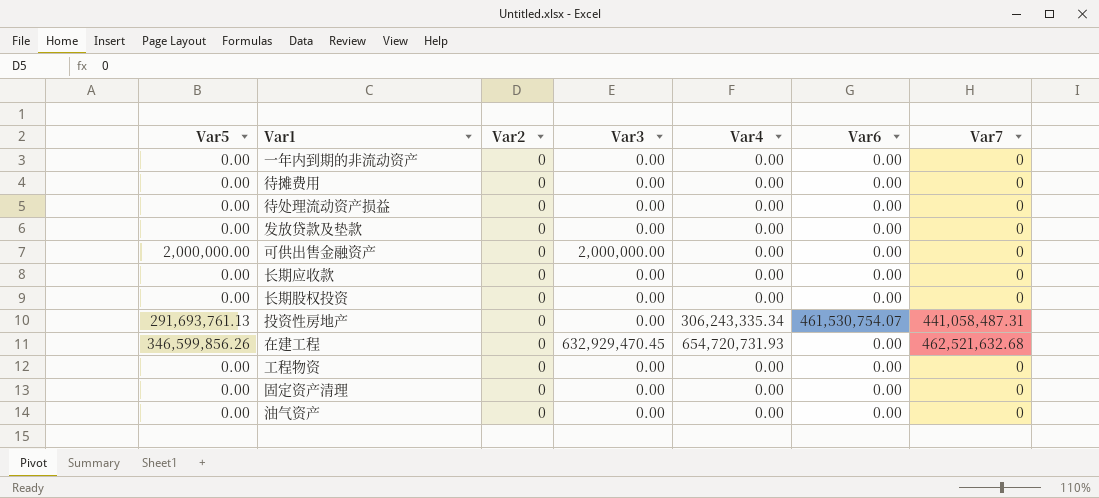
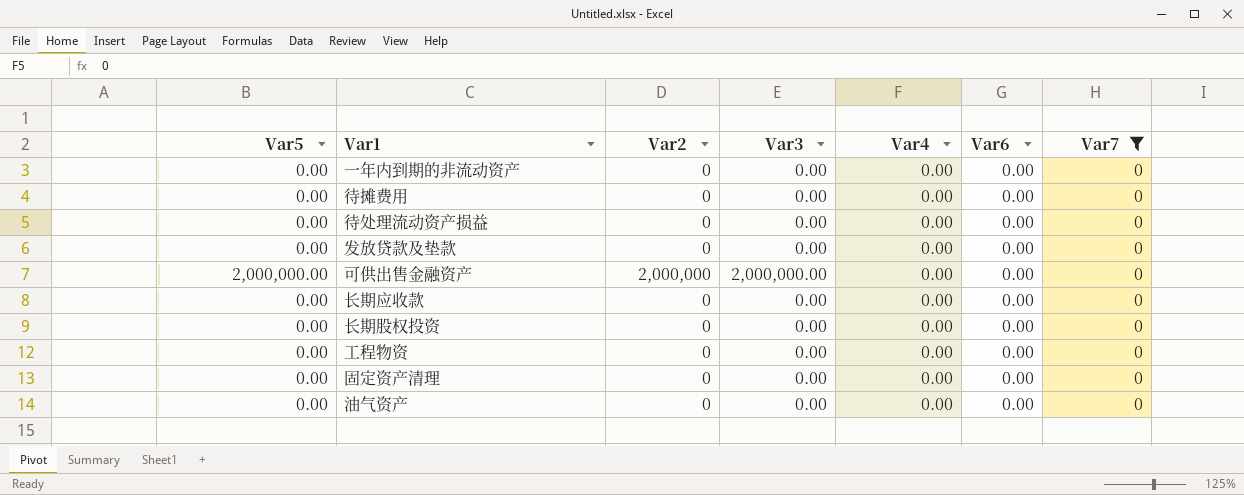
filter: none -> Var7 = 0
可供出售金融资产 | Var2: 0 -> 2,000,000

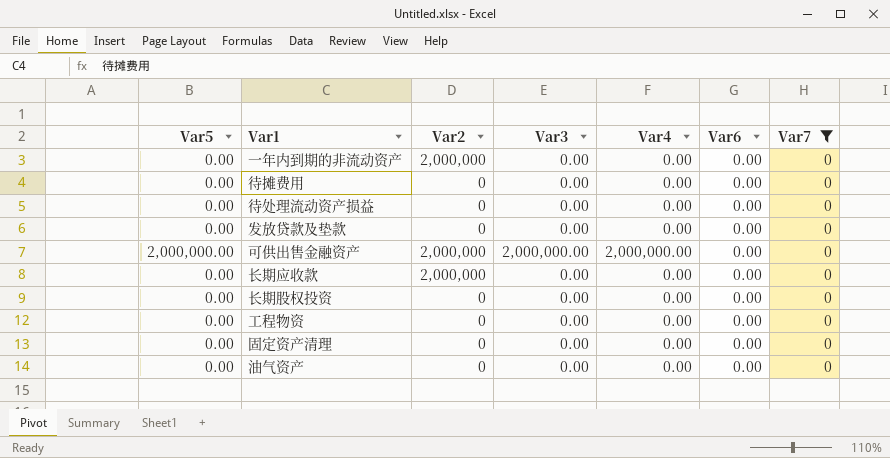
一年内到期的非流动资产 | Var2: 0 -> 2,000,000
可供出售金融资产 | Var4: 0.00 -> 2,000,000.00
长期应收款 | Var2: 0 -> 2,000,000

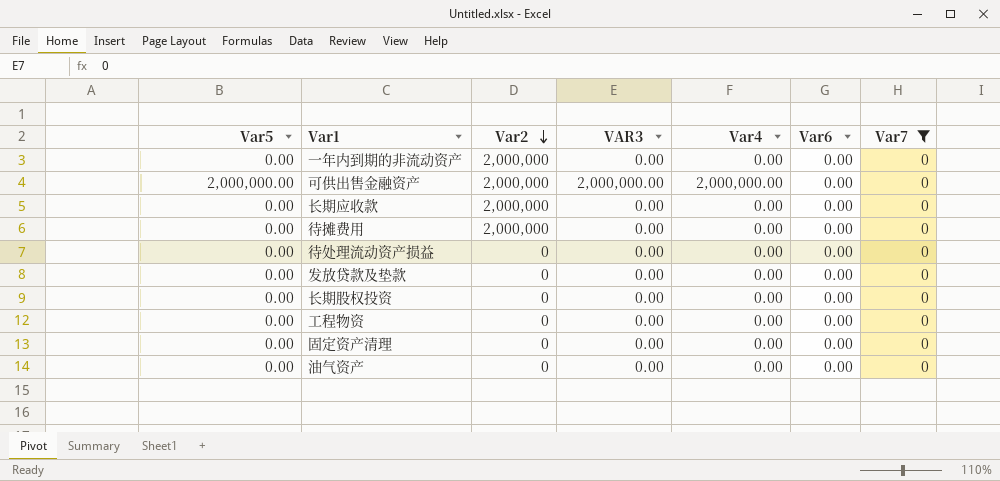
row order: none -> Var2 descending
column name: Var3 -> VAR3
待摊费用 | Var2: 0 -> 2,000,000

